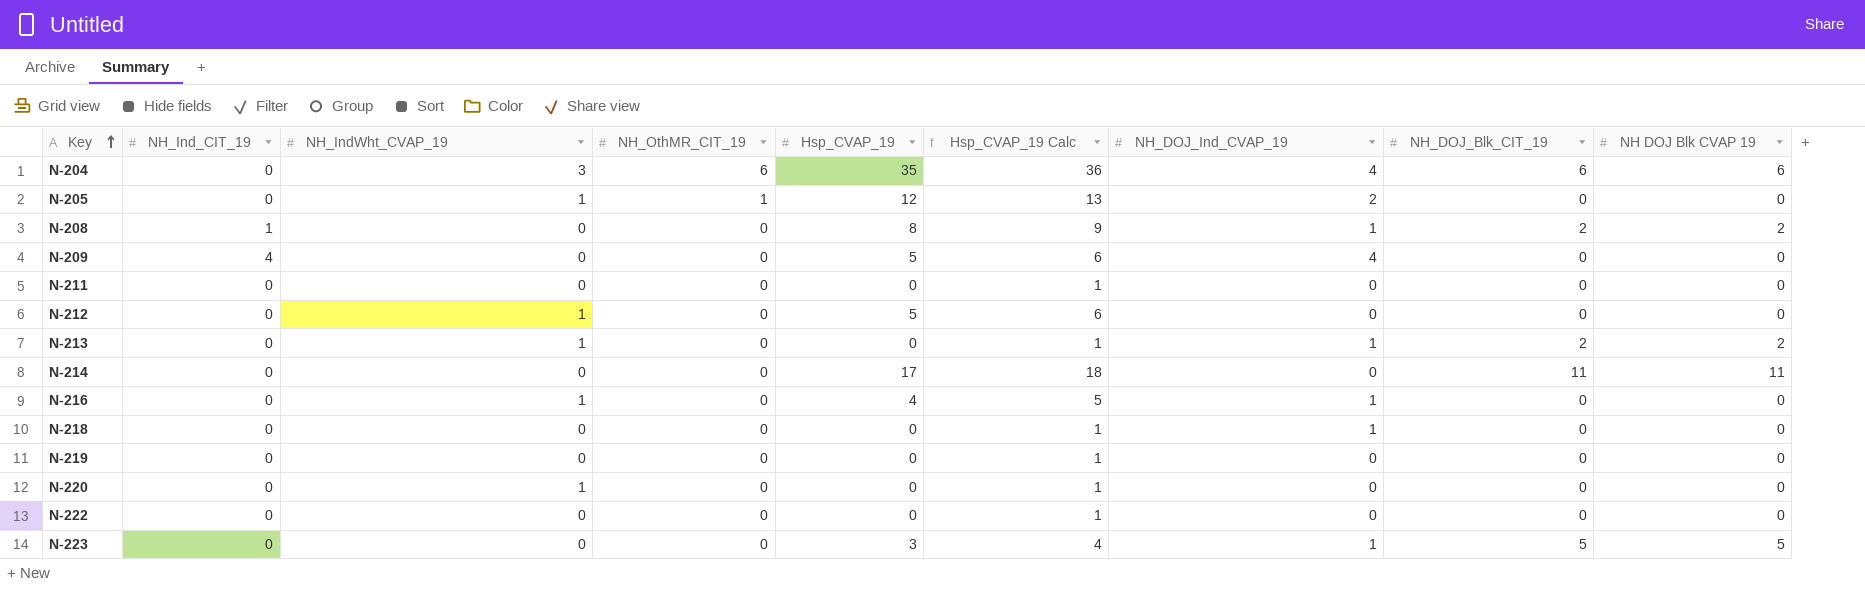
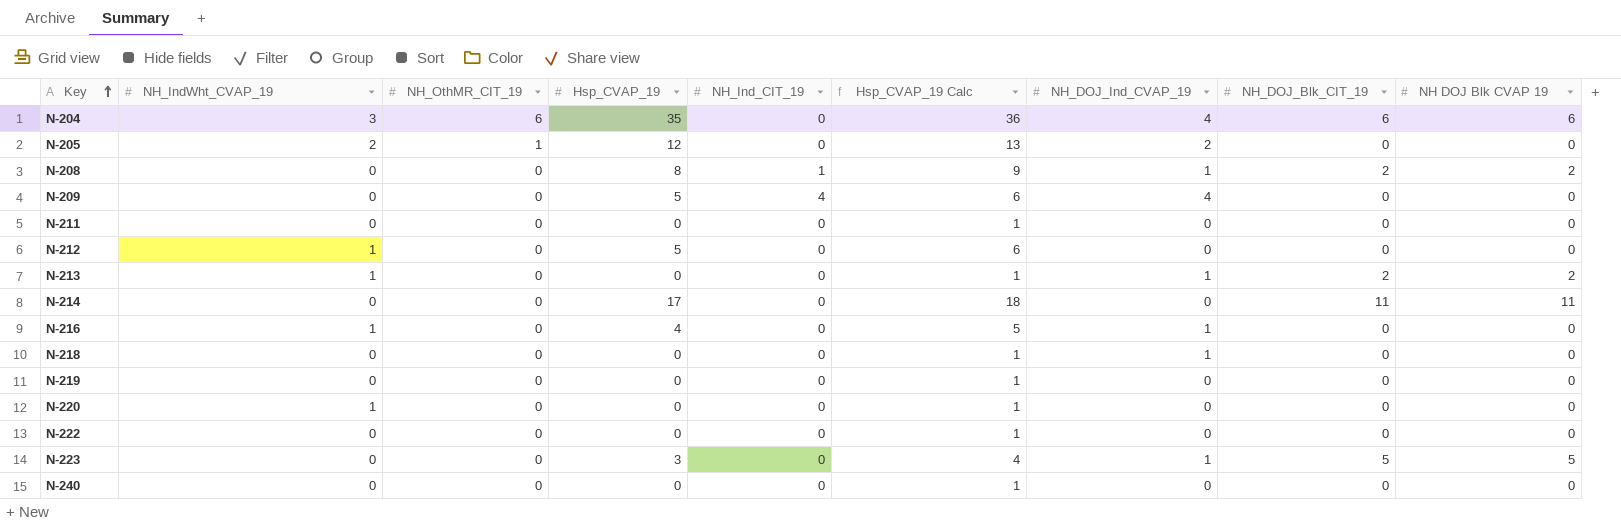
column NH_Ind_CIT_19 | position: 2 -> 5
N-205 | NH_IndWht_CVAP_19: 1 -> 2
row N-240: none -> 0 | 0 | 0 | 0 | 1 | 0 | 0 | 0

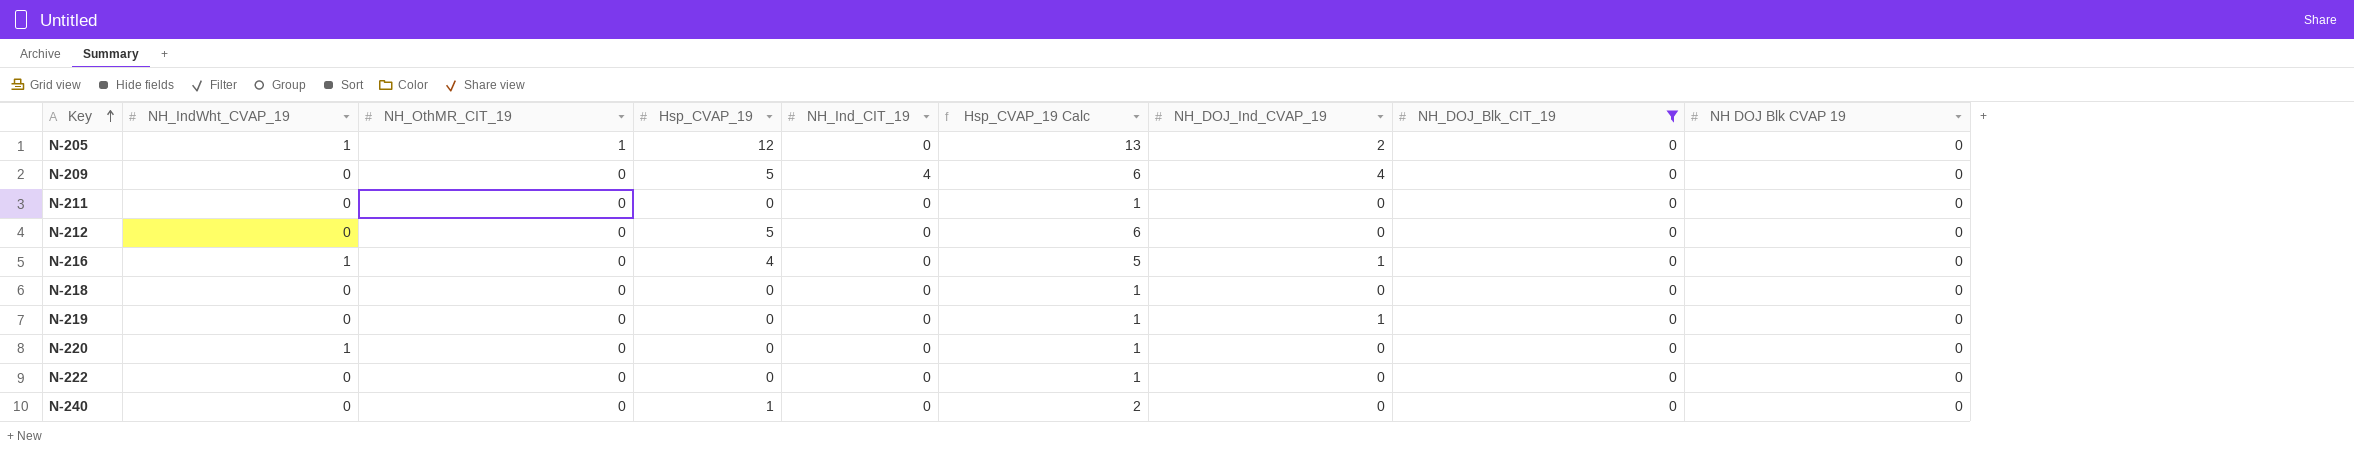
filter: none -> NH_DOJ_Blk_CIT_19 = 0
N-205 | NH_IndWht_CVAP_19: 2 -> 1
N-212 | NH_IndWht_CVAP_19: 1 -> 0
N-218 | NH_DOJ_Ind_CVAP_19: 1 -> 0
N-219 | NH_DOJ_Ind_CVAP_19: 0 -> 1
N-240 | Hsp_CVAP_19: 0 -> 1
N-240 | Hsp_CVAP_19 Calc: 1 -> 2

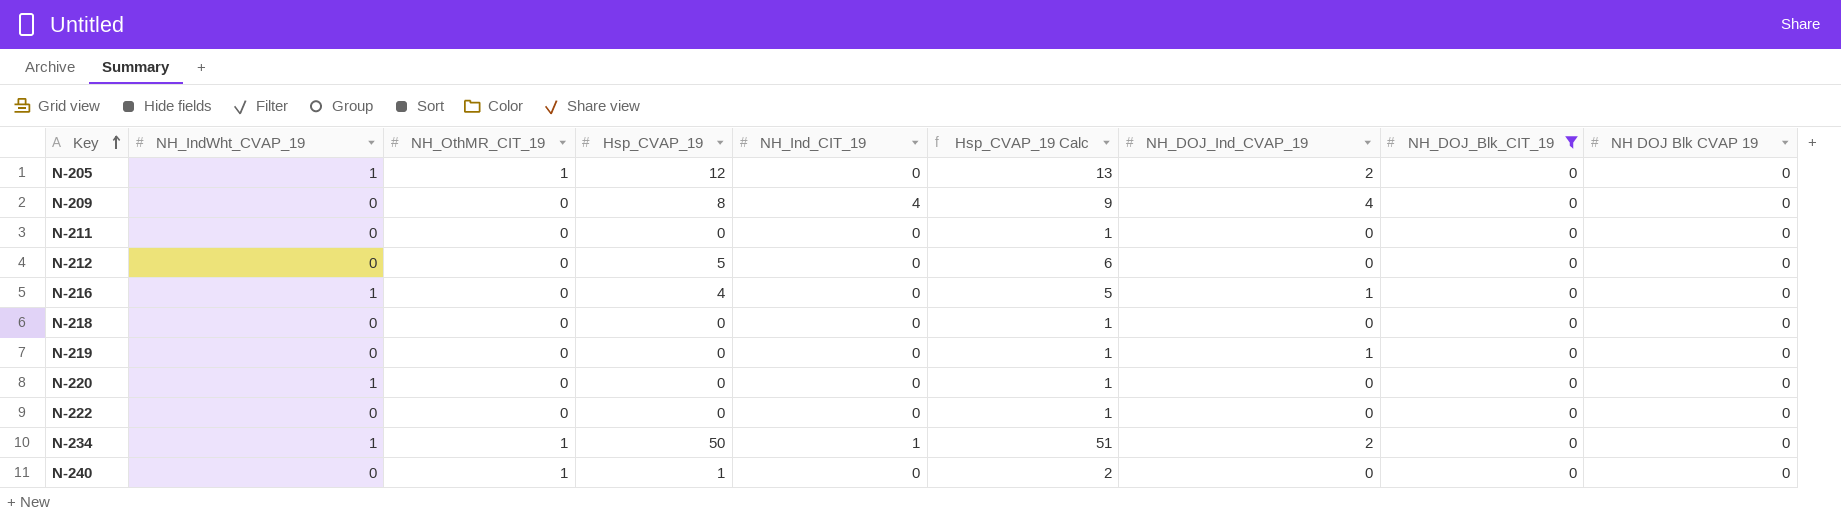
N-209 | Hsp_CVAP_19: 5 -> 8
N-209 | Hsp_CVAP_19 Calc: 6 -> 9
row N-234: none -> 1 | 1 | 50 | 1 | 51 | 2 | 0 | 0
N-240 | NH_OthMR_CIT_19: 0 -> 1

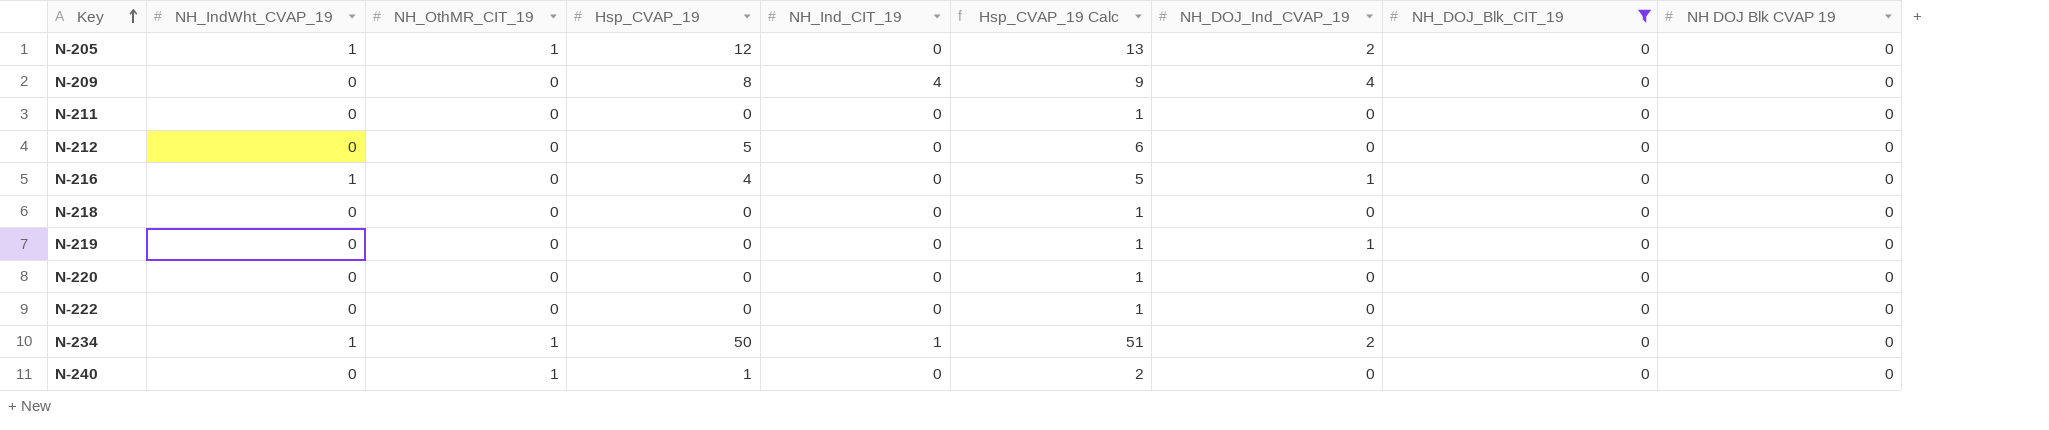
N-220 | NH_IndWht_CVAP_19: 1 -> 0

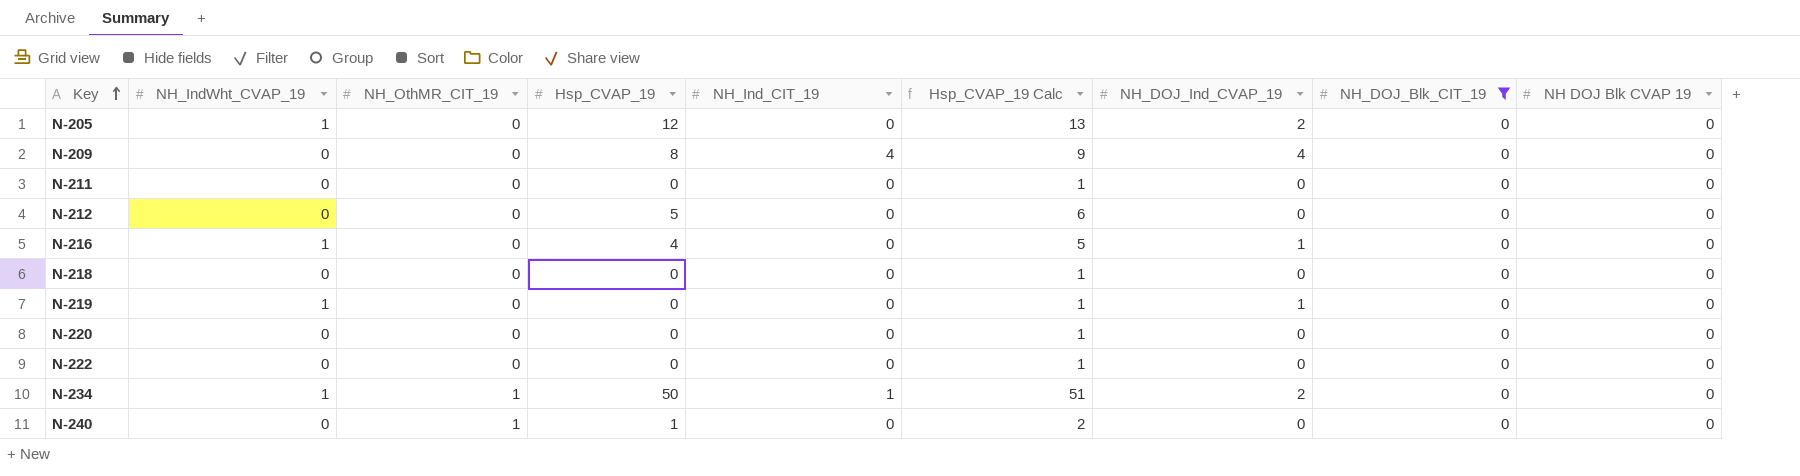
N-205 | NH_OthMR_CIT_19: 1 -> 0
N-219 | NH_IndWht_CVAP_19: 0 -> 1

